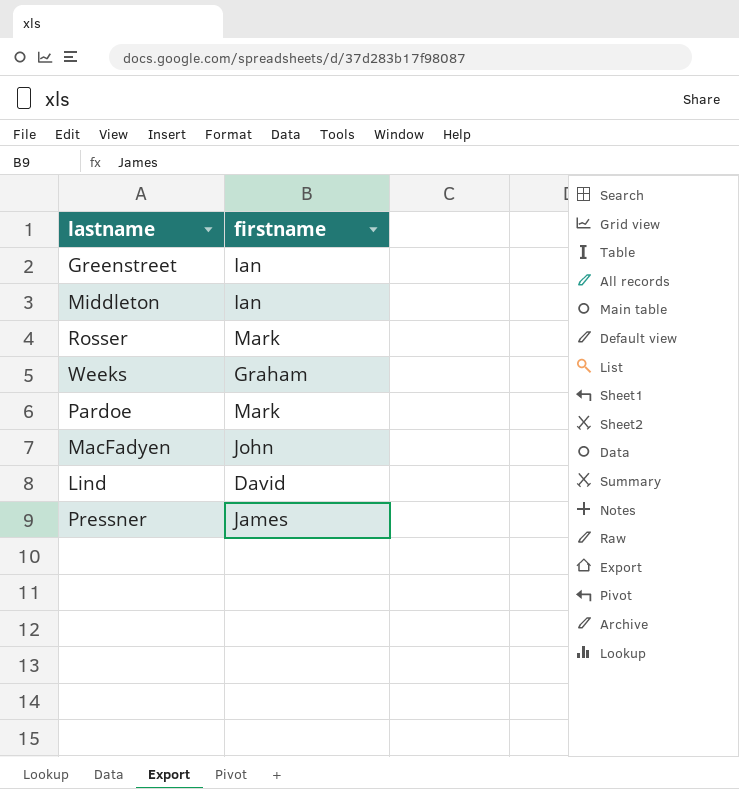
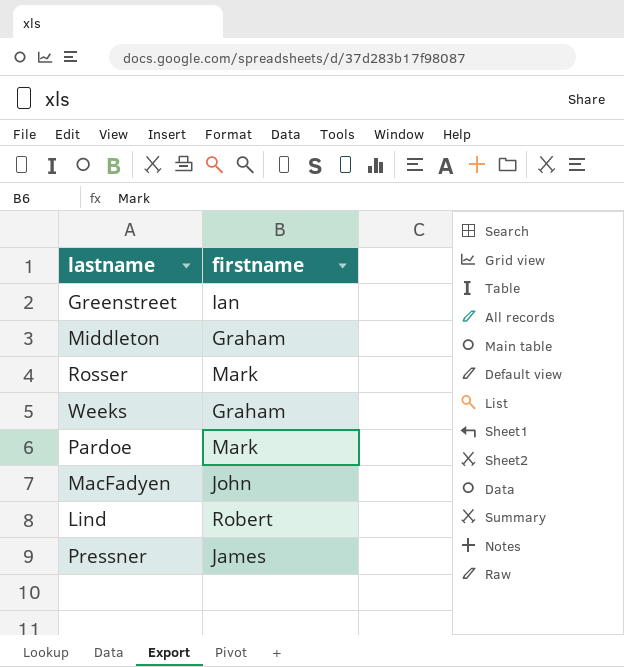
Middleton | firstname: Ian -> Graham
Lind | firstname: David -> Robert

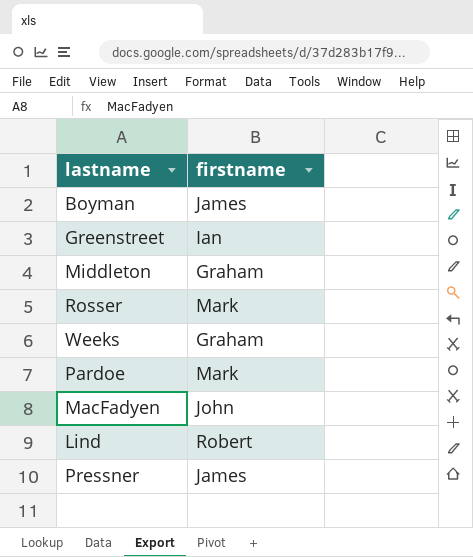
row Boyman: none -> James

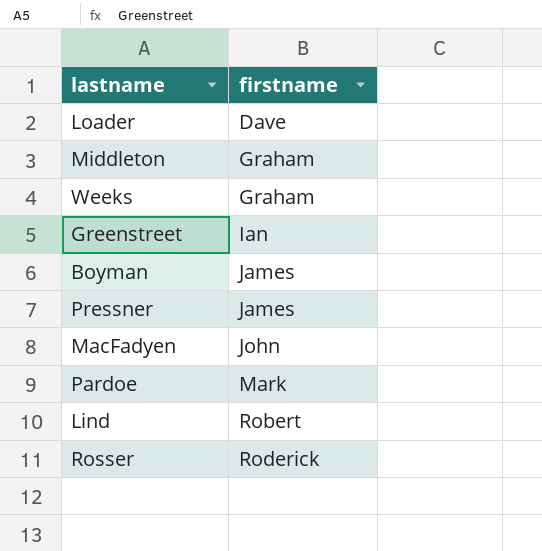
row order: none -> firstname ascending
row Loader: none -> Dave
Rosser | firstname: Mark -> Roderick

